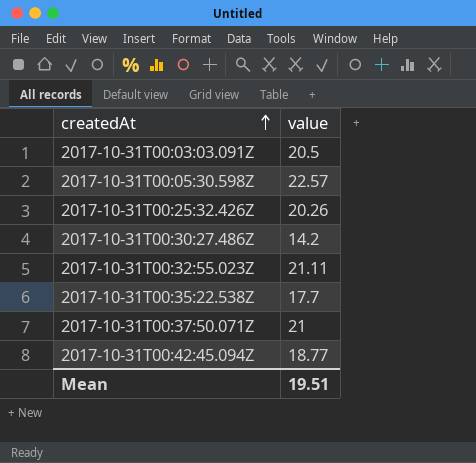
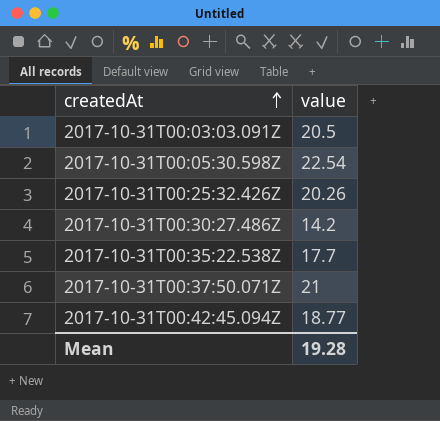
row 2017-10-31T00:32:55.023Z: 21.11 -> none
2017-10-31T00:05:30.598Z | value: 22.57 -> 22.54
Mean | value: 19.51 -> 19.28

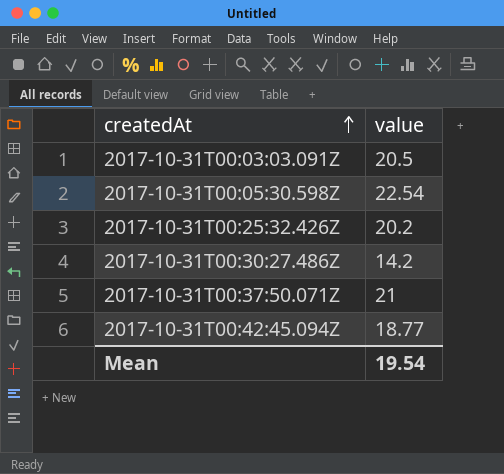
row 2017-10-31T00:35:22.538Z: 17.7 -> none
2017-10-31T00:25:32.426Z | value: 20.26 -> 20.2
Mean | value: 19.28 -> 19.54

